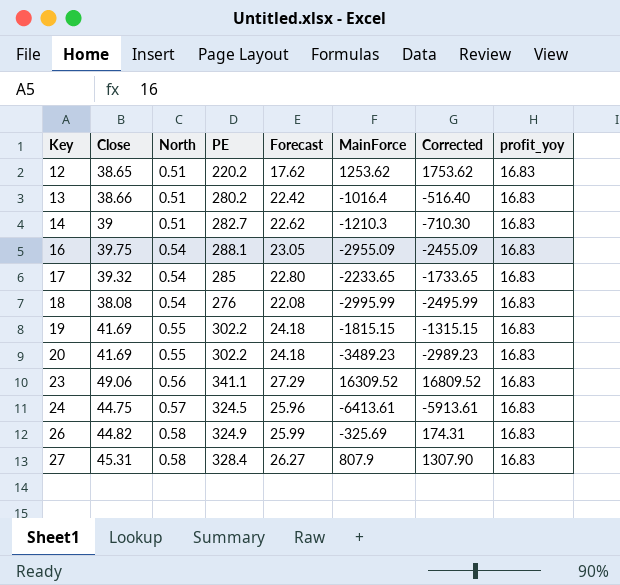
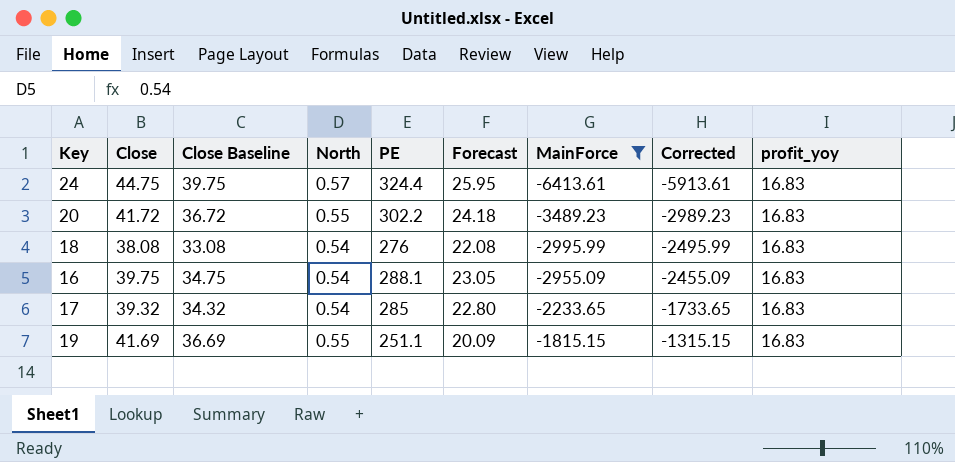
filter: none -> MainForce <= -1815.15
row order: Key ascending -> MainForce ascending
column Close Baseline | formula: none -> [Close] - 5
24 | PE: 324.5 -> 324.4
24 | Forecast: 25.96 -> 25.95
20 | Close: 41.69 -> 41.72
19 | PE: 302.2 -> 251.1
19 | Forecast: 24.18 -> 20.09

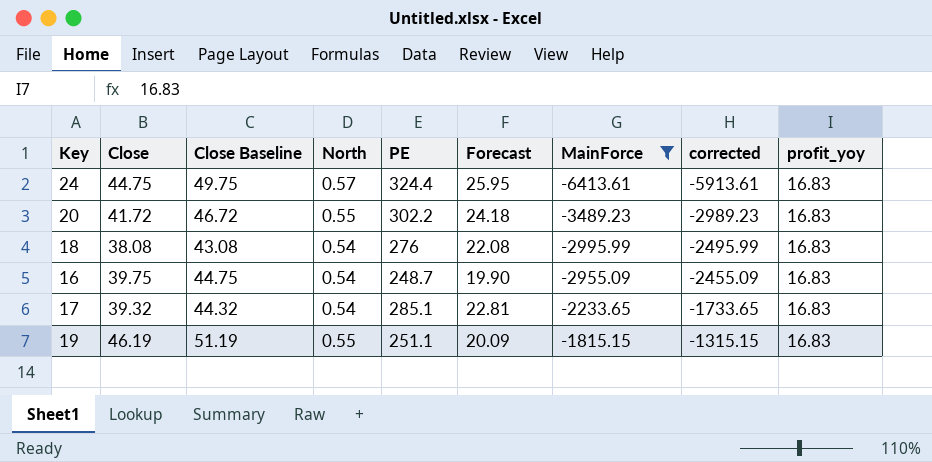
column Close Baseline | formula: [Close] - 5 -> [Close] + 5
column name: Corrected -> corrected
16 | PE: 288.1 -> 248.7
16 | Forecast: 23.05 -> 19.90
17 | PE: 285 -> 285.1
17 | Forecast: 22.80 -> 22.81
19 | Close: 41.69 -> 46.19

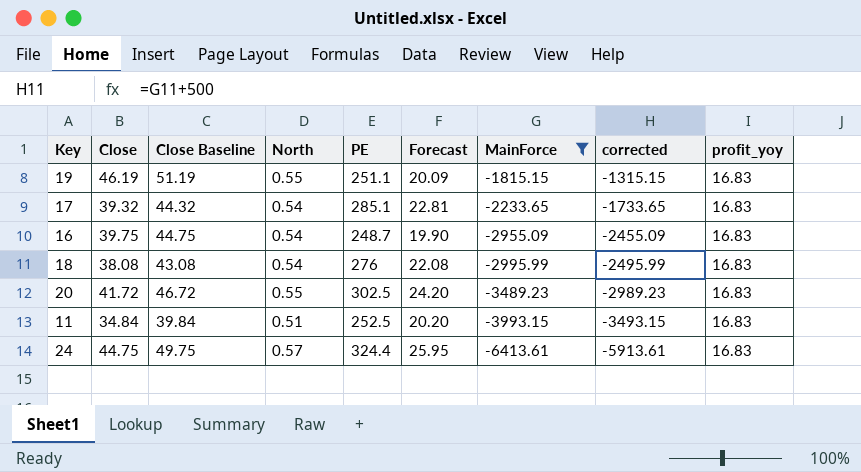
row order: MainForce ascending -> MainForce descending
20 | PE: 302.2 -> 302.5
20 | Forecast: 24.18 -> 24.20
row 11: none -> 34.84 | 39.84 | 0.51 | 252.5 | 20.20 | -3993.15 | -3493.15 | 16.83

